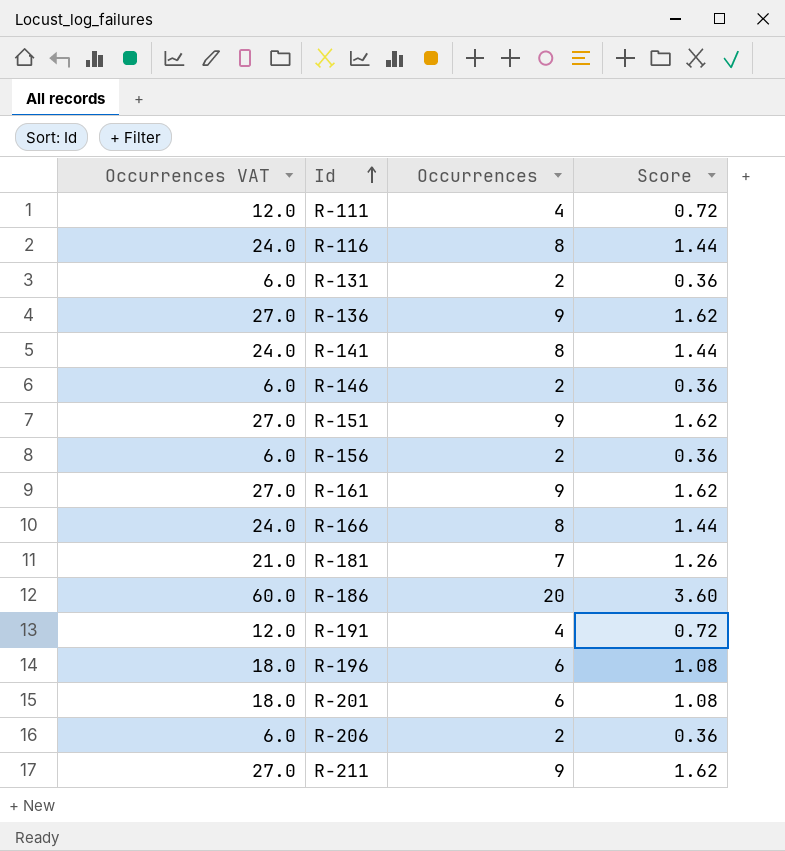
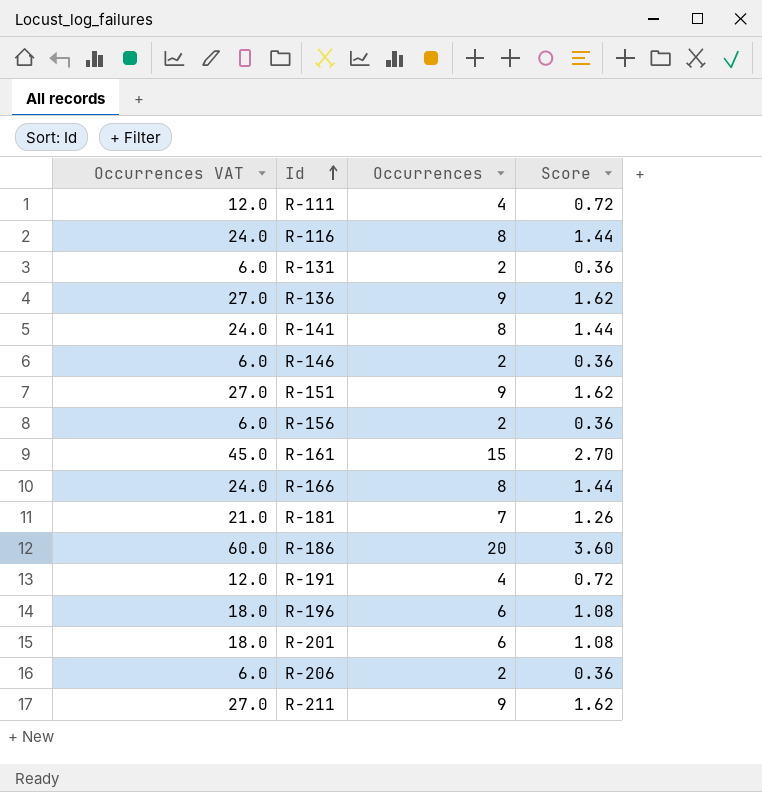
R-161 | Occurrences VAT: 27.0 -> 45.0
R-161 | Occurrences: 9 -> 15
R-161 | Score: 1.62 -> 2.70

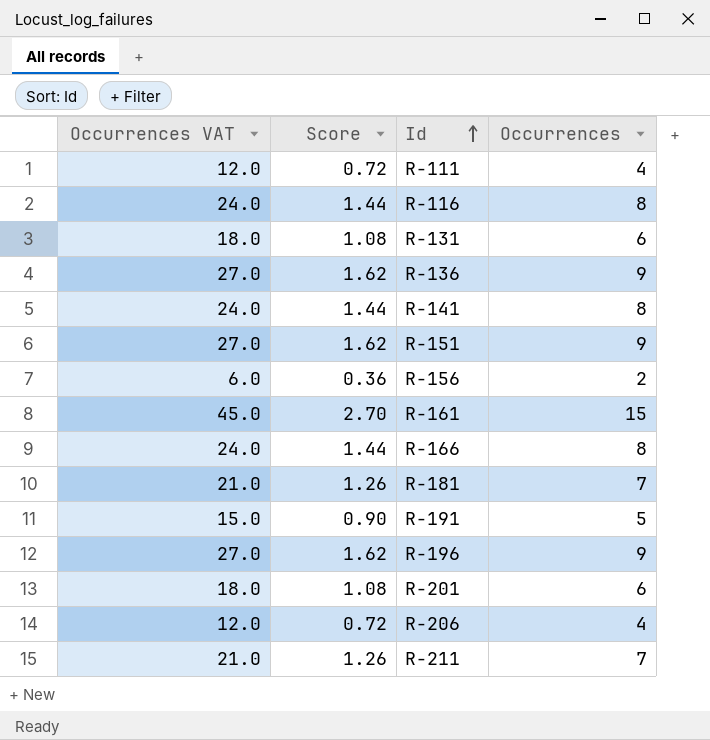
column Score | position: 4 -> 2
row R-146: 6.0 | 2 | 0.36 -> none
row R-186: 60.0 | 20 | 3.60 -> none
R-131 | Occurrences VAT: 6.0 -> 18.0
R-131 | Score: 0.36 -> 1.08
R-131 | Occurrences: 2 -> 6
R-191 | Occurrences VAT: 12.0 -> 15.0
R-191 | Score: 0.72 -> 0.90
R-191 | Occurrences: 4 -> 5
R-196 | Occurrences VAT: 18.0 -> 27.0
R-196 | Score: 1.08 -> 1.62
R-196 | Occurrences: 6 -> 9
R-206 | Occurrences VAT: 6.0 -> 12.0
R-206 | Score: 0.36 -> 0.72
R-206 | Occurrences: 2 -> 4
R-211 | Occurrences VAT: 27.0 -> 21.0
R-211 | Score: 1.62 -> 1.26
R-211 | Occurrences: 9 -> 7

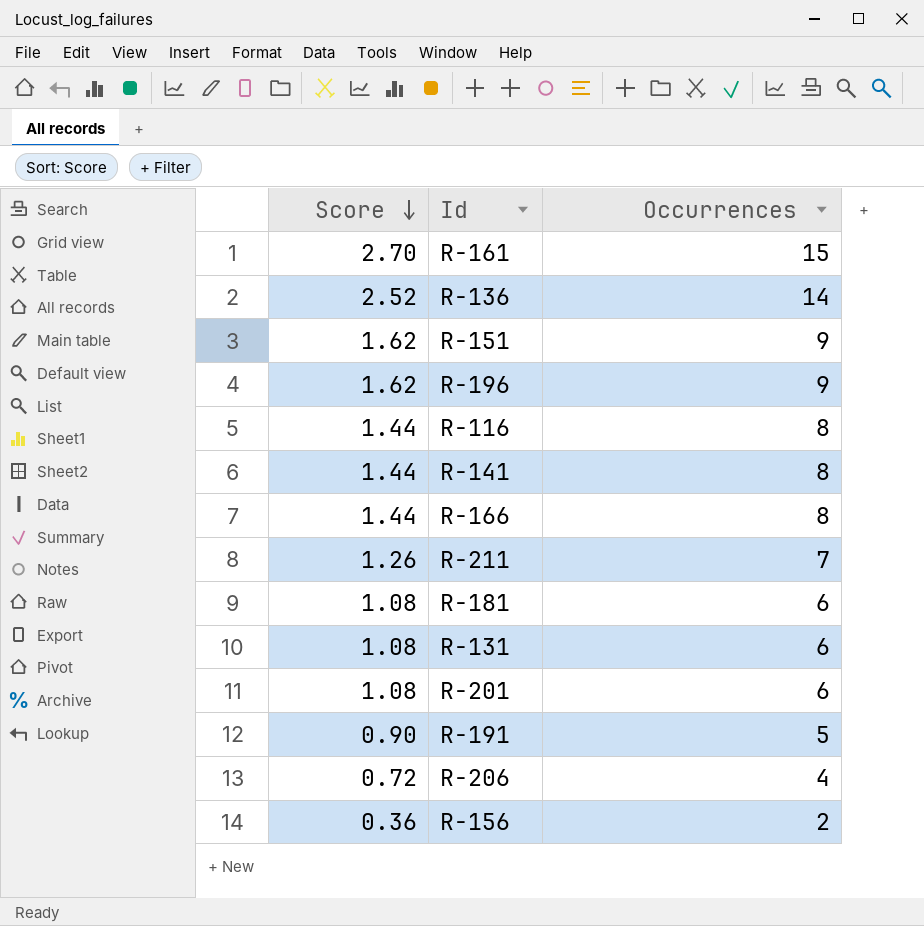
row order: Id ascending -> Score descending
column Occurrences VAT | formula: [Occurrences] * 3 -> none
row R-111: 12.0 | 0.72 | 4 -> none
R-136 | Score: 1.62 -> 2.52
R-136 | Occurrences: 9 -> 14
R-181 | Score: 1.26 -> 1.08
R-181 | Occurrences: 7 -> 6

